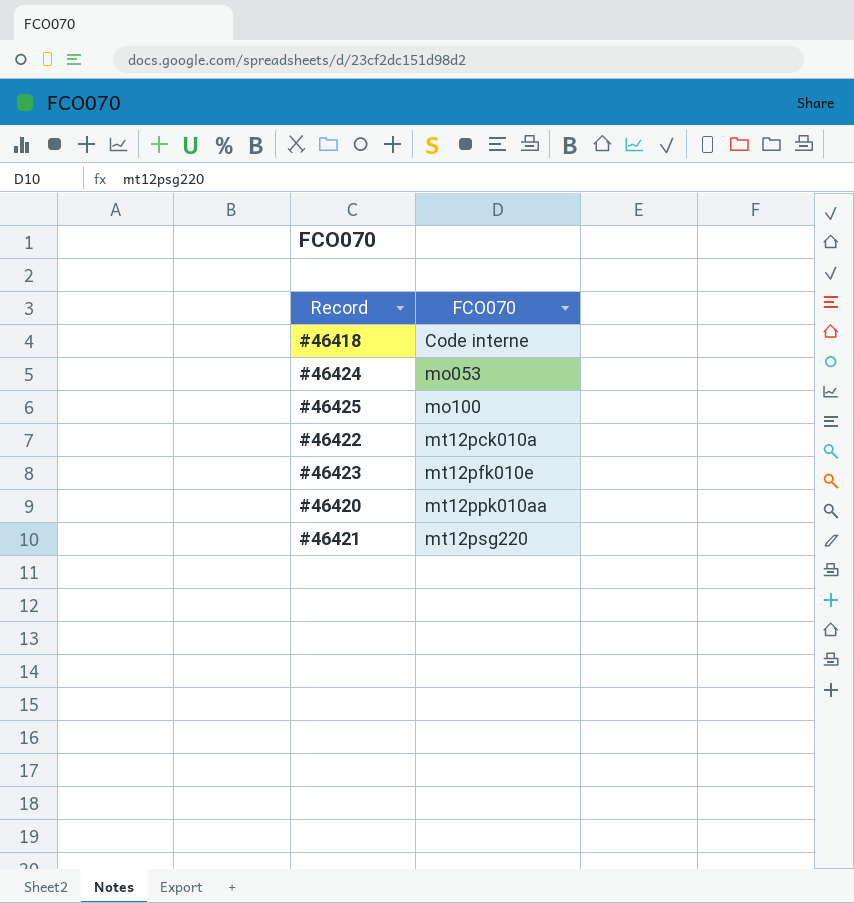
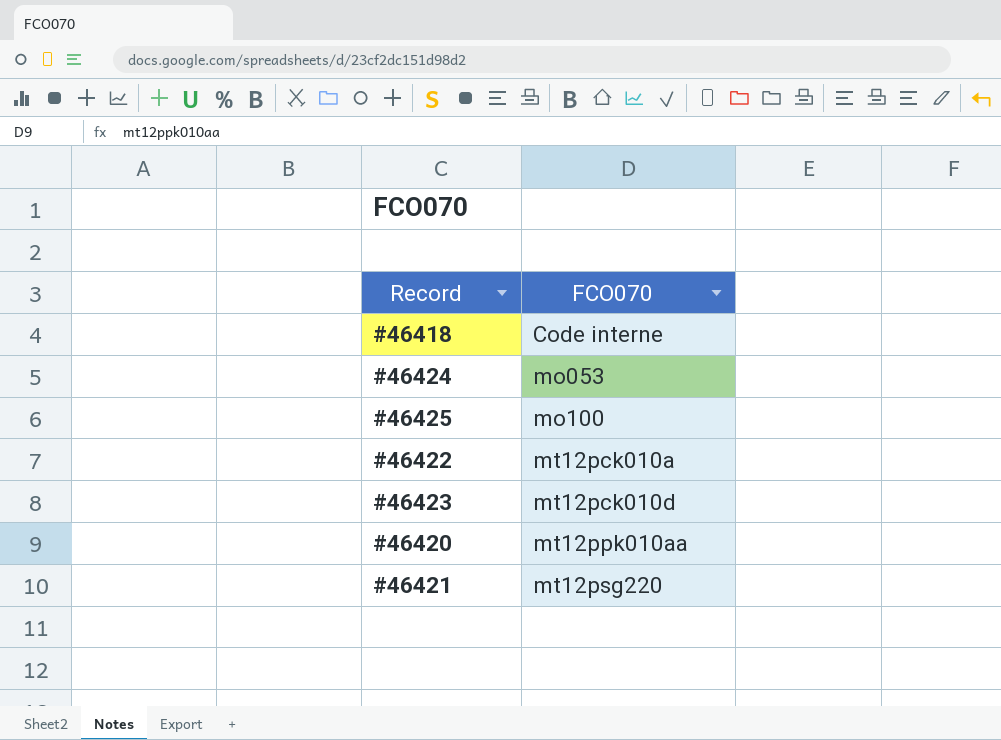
#46423 | FCO070: mt12pfk010e -> mt12pck010d

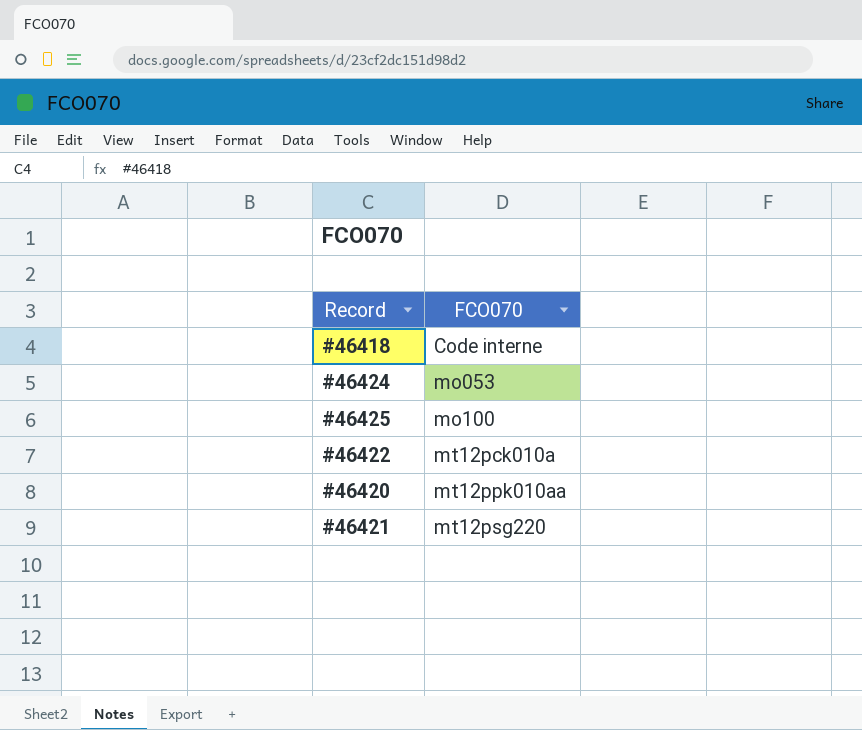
row #46423: mt12pck010d -> none

